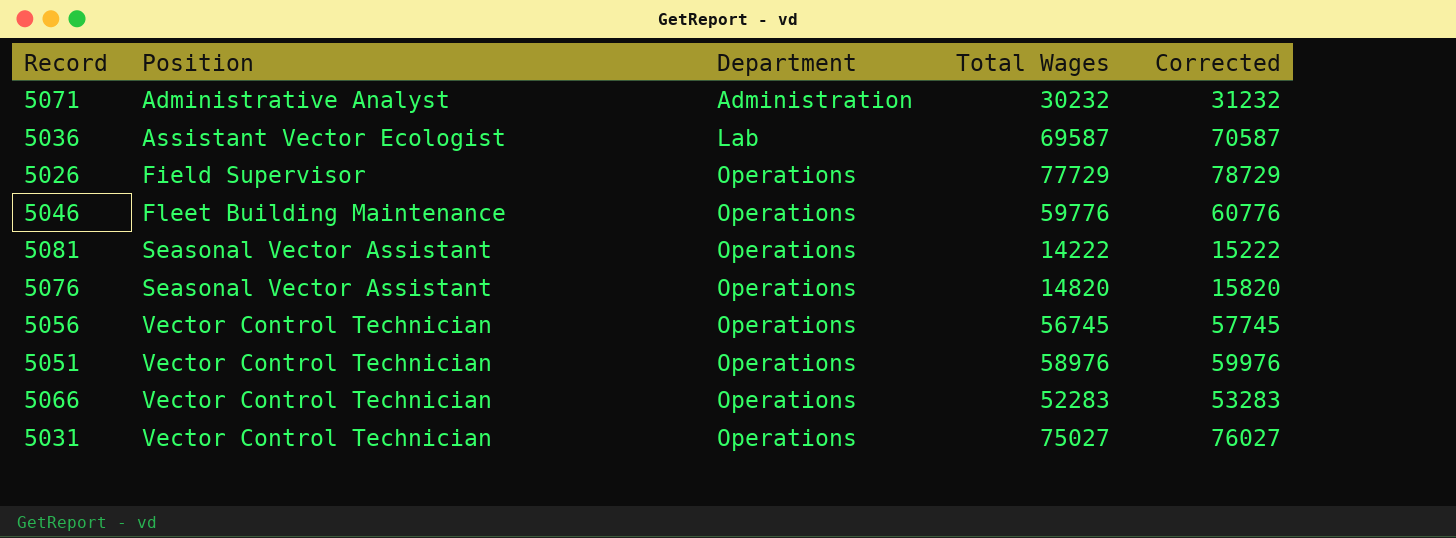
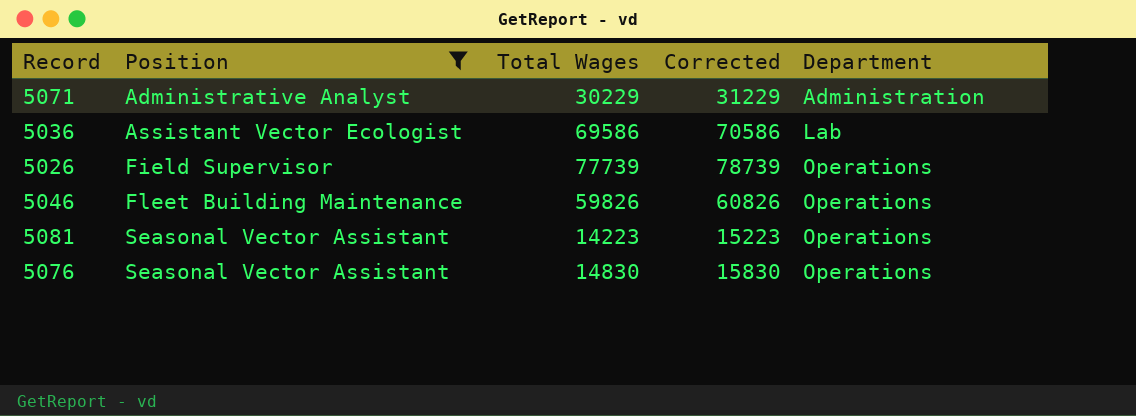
filter: none -> Position != Vector Control Technician
column Department | position: 3 -> 5
5071 | Total Wages: 30232 -> 30229
5071 | Corrected: 31232 -> 31229
5036 | Total Wages: 69587 -> 69586
5036 | Corrected: 70587 -> 70586
5026 | Total Wages: 77729 -> 77739
5026 | Corrected: 78729 -> 78739
5046 | Total Wages: 59776 -> 59826
5046 | Corrected: 60776 -> 60826
5081 | Total Wages: 14222 -> 14223
5081 | Corrected: 15222 -> 15223
5076 | Total Wages: 14820 -> 14830
5076 | Corrected: 15820 -> 15830

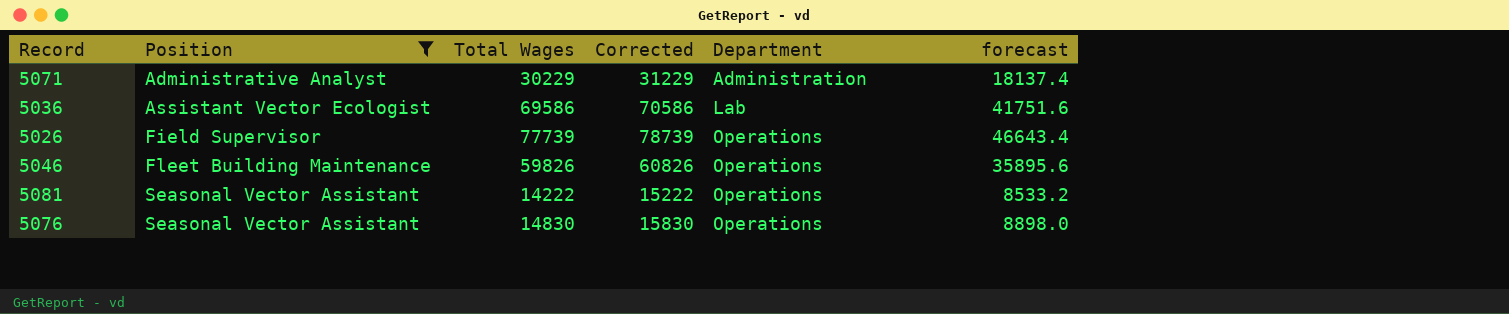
column forecast | formula: none -> [Total Wages] * 0.6
5081 | Total Wages: 14223 -> 14222
5081 | Corrected: 15223 -> 15222

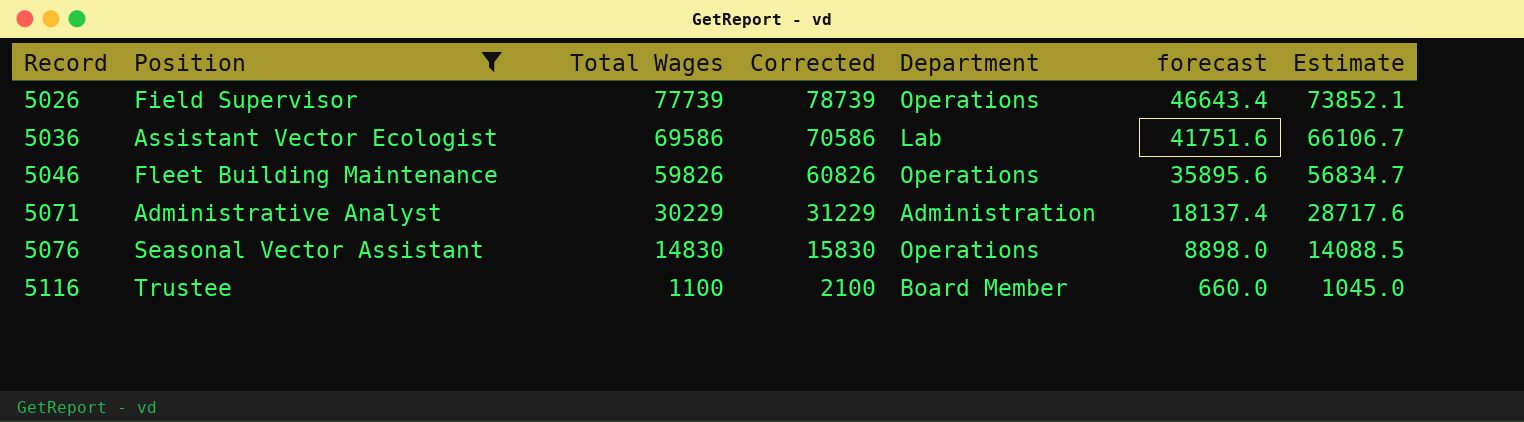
row order: Position ascending -> Record ascending
column Estimate | formula: none -> [Total Wages] * 0.95
row 5081: Seasonal Vector Assistant | 14222 | 15222 | Operations | 8533.2 -> none
row 5116: none -> Trustee | 1100 | 2100 | Board Member | 660.0 | 1045.0

